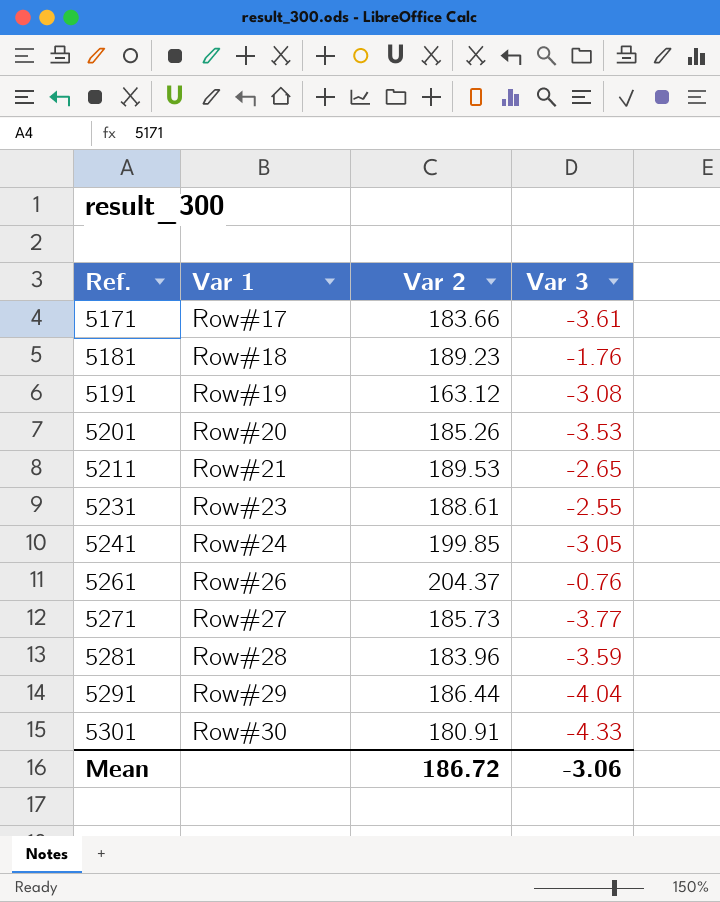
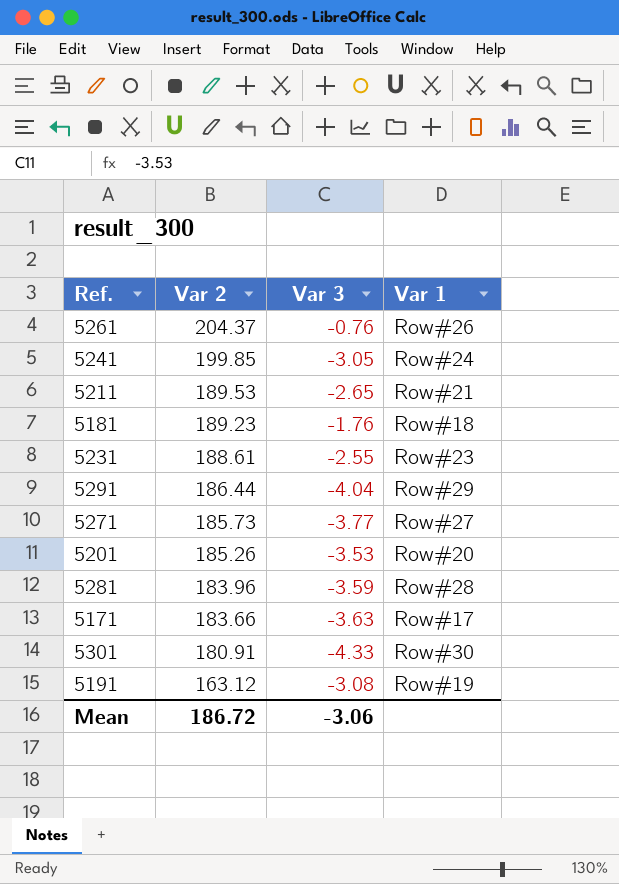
row order: Ref. ascending -> Var 2 descending
column Var 1 | position: 2 -> 4
5171 | Var 3: -3.61 -> -3.63

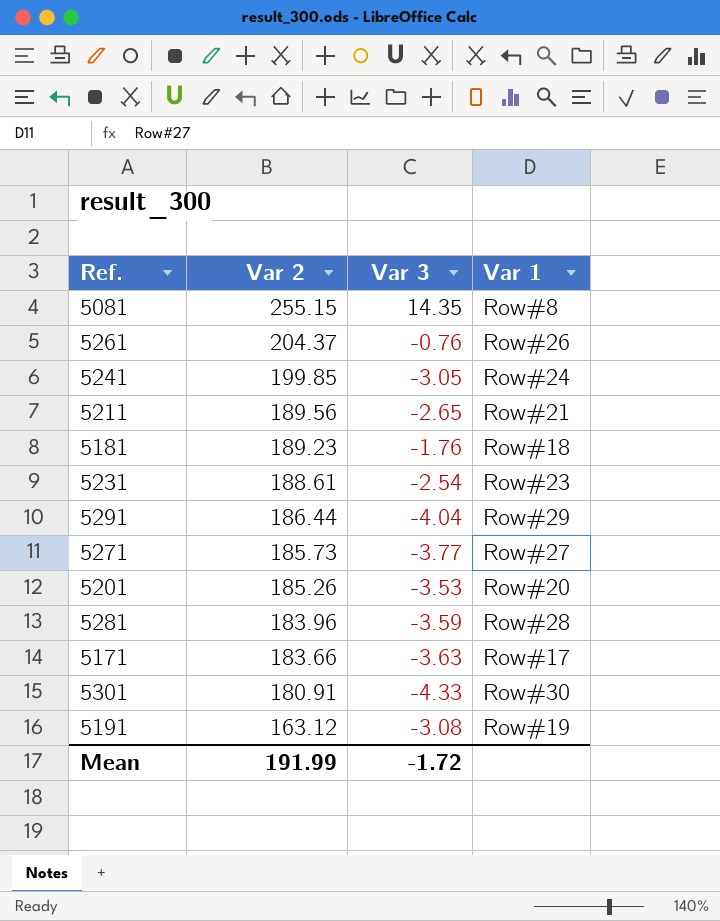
row 5081: none -> 255.15 | 14.35 | Row#8
5211 | Var 2: 189.53 -> 189.56
5231 | Var 3: -2.55 -> -2.54
Mean | Var 2: 186.72 -> 191.99
Mean | Var 3: -3.06 -> -1.72

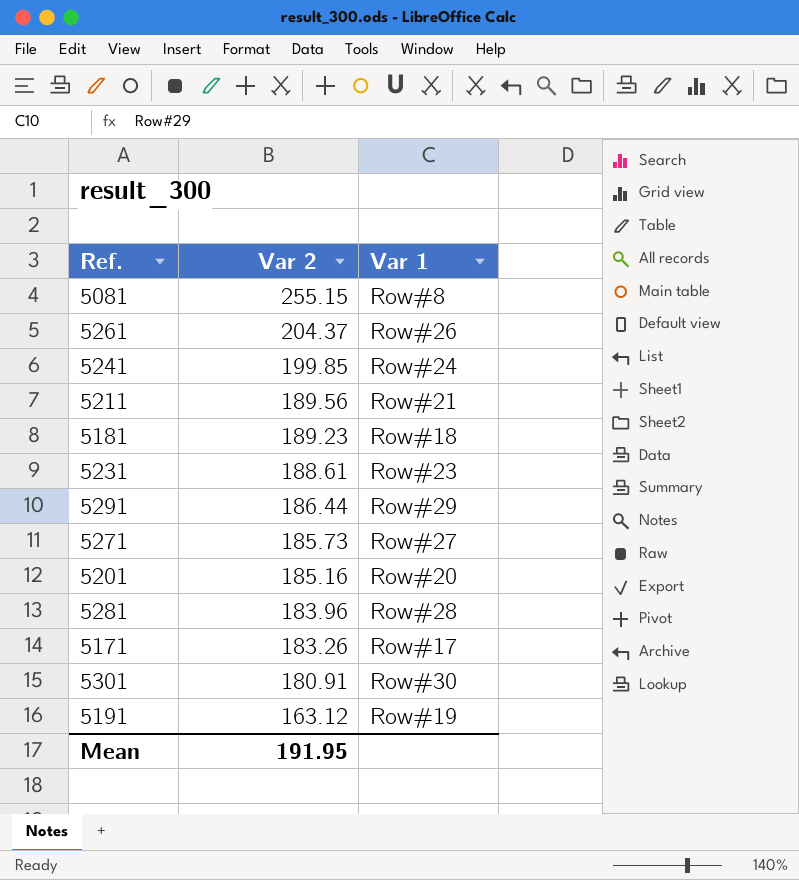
column Var 3 | position: 3 -> none
5201 | Var 2: 185.26 -> 185.16
5171 | Var 2: 183.66 -> 183.26
Mean | Var 2: 191.99 -> 191.95

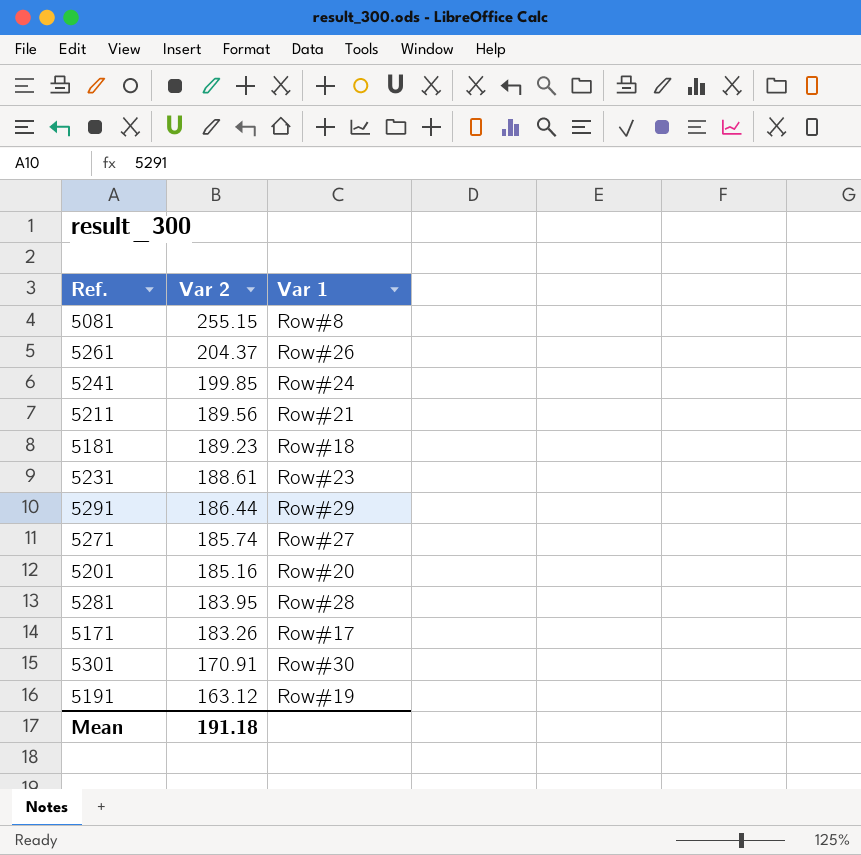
5271 | Var 2: 185.73 -> 185.74
5281 | Var 2: 183.96 -> 183.95
5301 | Var 2: 180.91 -> 170.91
Mean | Var 2: 191.95 -> 191.18

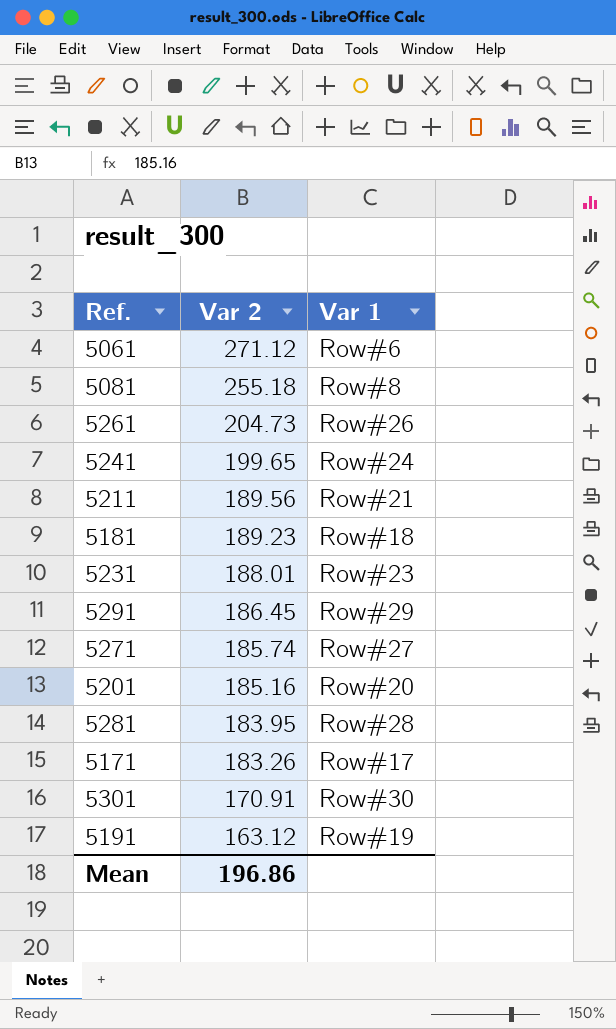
row 5061: none -> 271.12 | Row#6
5081 | Var 2: 255.15 -> 255.18
5261 | Var 2: 204.37 -> 204.73
5241 | Var 2: 199.85 -> 199.65
5231 | Var 2: 188.61 -> 188.01
5291 | Var 2: 186.44 -> 186.45
Mean | Var 2: 191.18 -> 196.86

